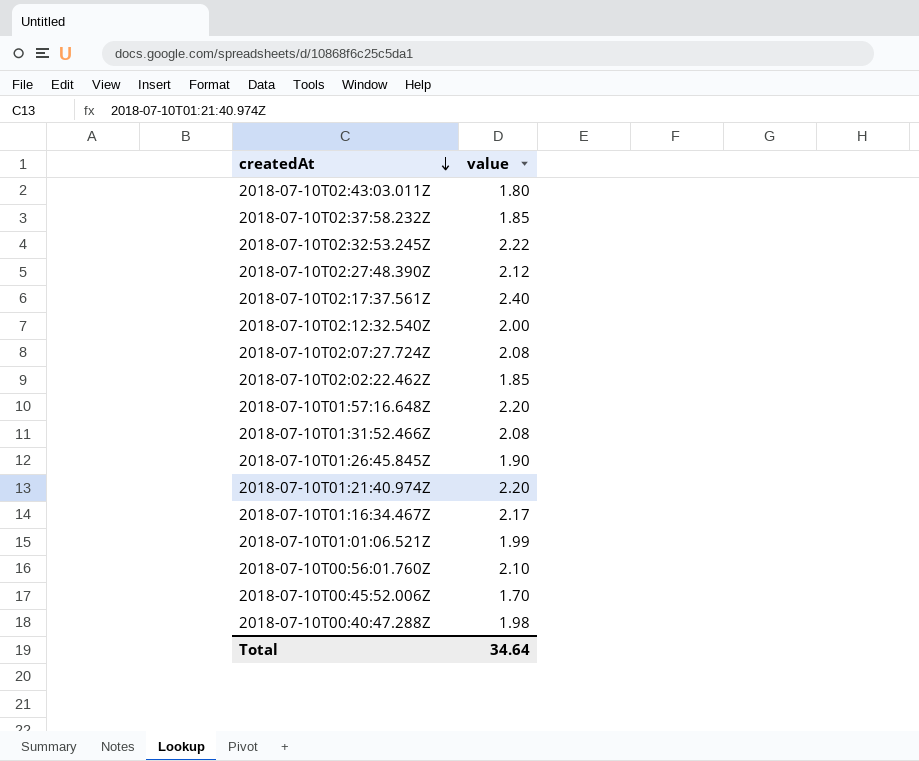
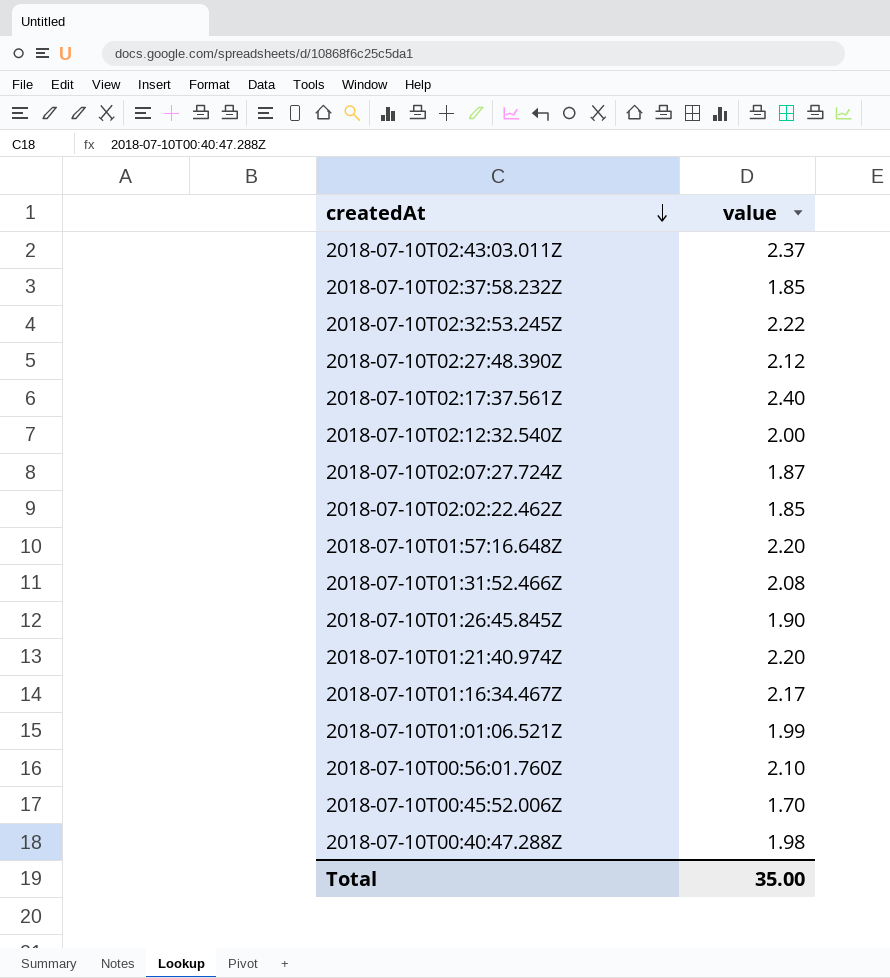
2018-07-10T02:43:03.011Z | value: 1.80 -> 2.37
2018-07-10T02:07:27.724Z | value: 2.08 -> 1.87
Total | value: 34.64 -> 35.00

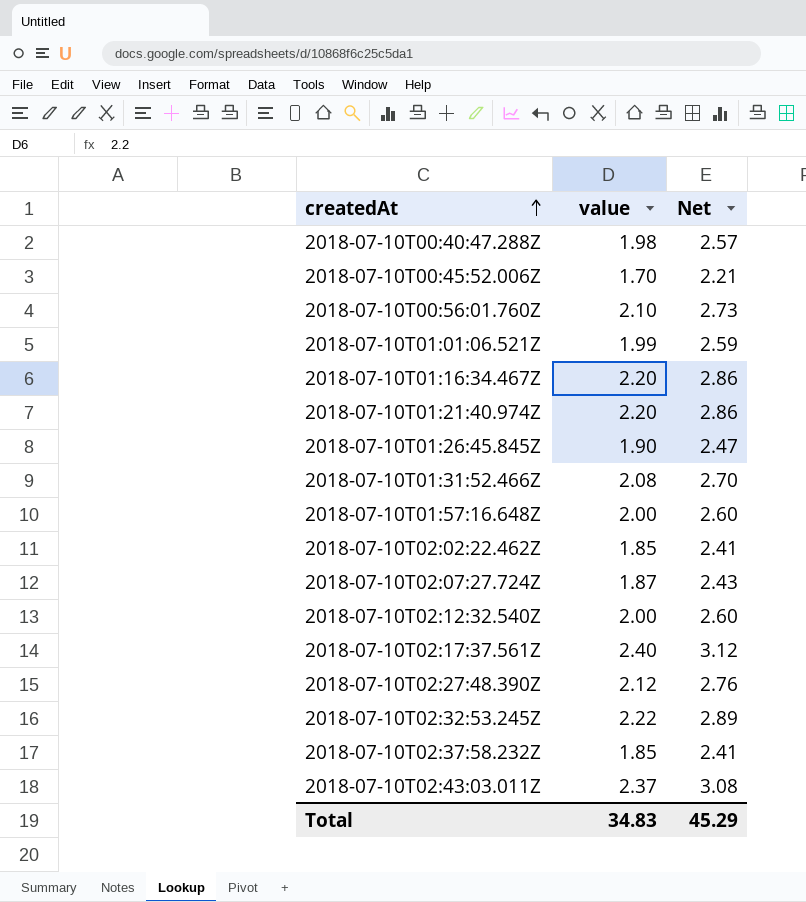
row order: createdAt descending -> createdAt ascending
column Net | formula: none -> [value] * 1.3
2018-07-10T01:16:34.467Z | value: 2.17 -> 2.20
2018-07-10T01:57:16.648Z | value: 2.20 -> 2.00
Total | value: 35.00 -> 34.83

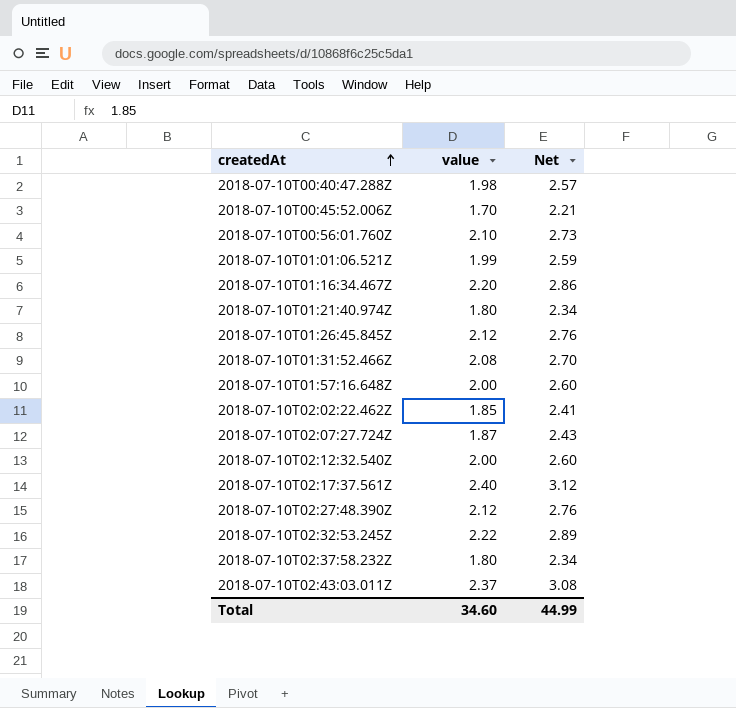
2018-07-10T01:21:40.974Z | value: 2.20 -> 1.80
2018-07-10T01:21:40.974Z | Net: 2.86 -> 2.34
2018-07-10T01:26:45.845Z | value: 1.90 -> 2.12
2018-07-10T01:26:45.845Z | Net: 2.47 -> 2.76
2018-07-10T02:37:58.232Z | value: 1.85 -> 1.80
2018-07-10T02:37:58.232Z | Net: 2.41 -> 2.34
Total | value: 34.83 -> 34.60
Total | Net: 45.29 -> 44.99

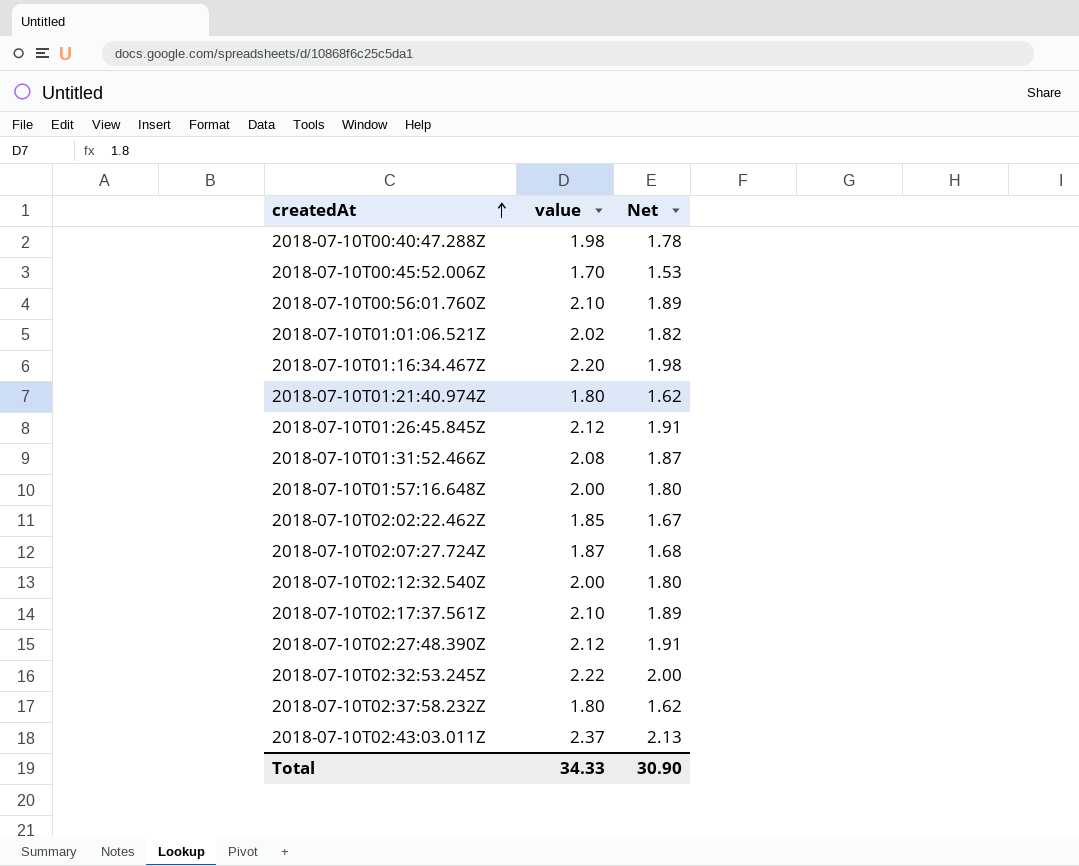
column Net | formula: [value] * 1.3 -> [value] * 0.9
2018-07-10T01:01:06.521Z | value: 1.99 -> 2.02
2018-07-10T02:17:37.561Z | value: 2.40 -> 2.10
Total | value: 34.60 -> 34.33
Total | Net: 44.99 -> 30.90

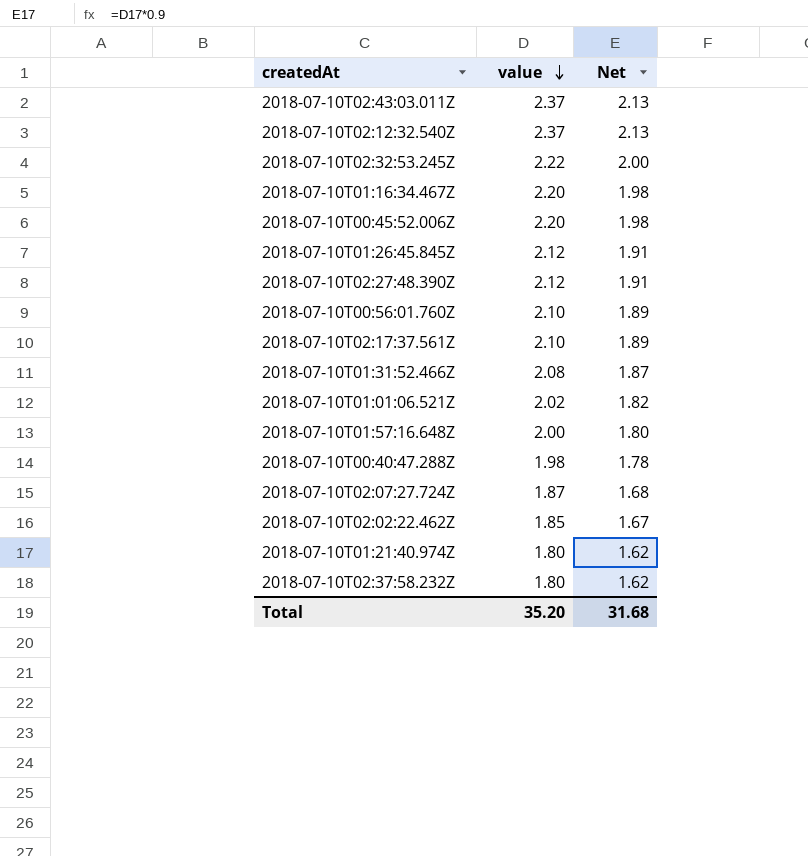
row order: createdAt ascending -> value descending
2018-07-10T02:12:32.540Z | value: 2.00 -> 2.37
2018-07-10T02:12:32.540Z | Net: 1.80 -> 2.13
2018-07-10T00:45:52.006Z | value: 1.70 -> 2.20
2018-07-10T00:45:52.006Z | Net: 1.53 -> 1.98
Total | value: 34.33 -> 35.20
Total | Net: 30.90 -> 31.68

